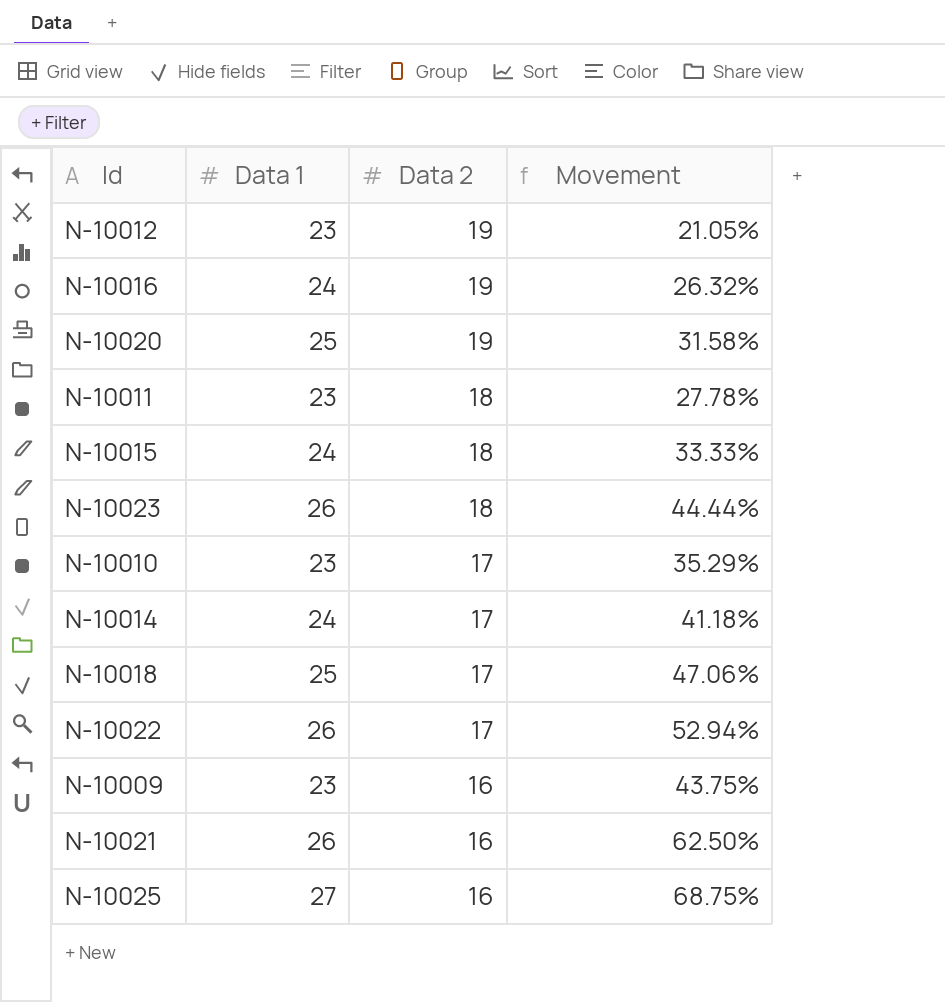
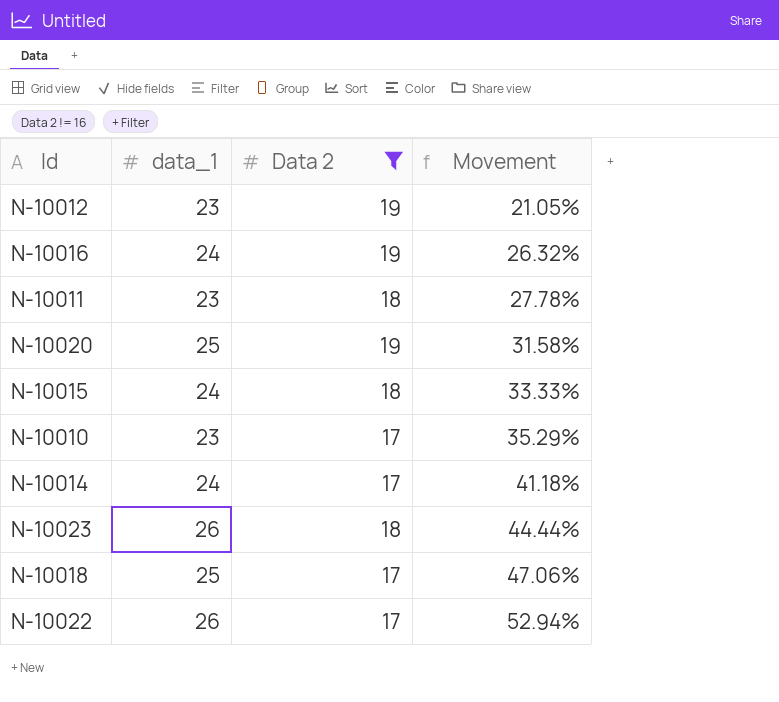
filter: none -> Data 2 != 16
row order: Data 2 descending -> Movement ascending
column name: Data 1 -> data_1

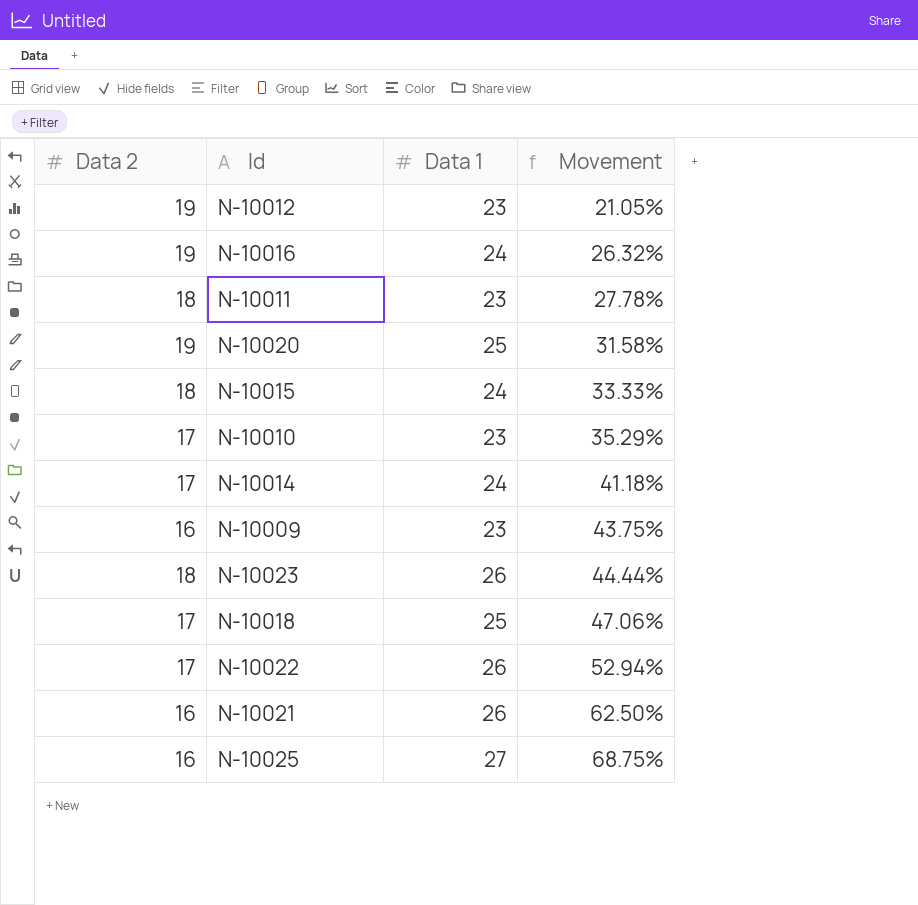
filter: Data 2 != 16 -> none
column Data 2 | position: 3 -> 1
column name: data_1 -> Data 1

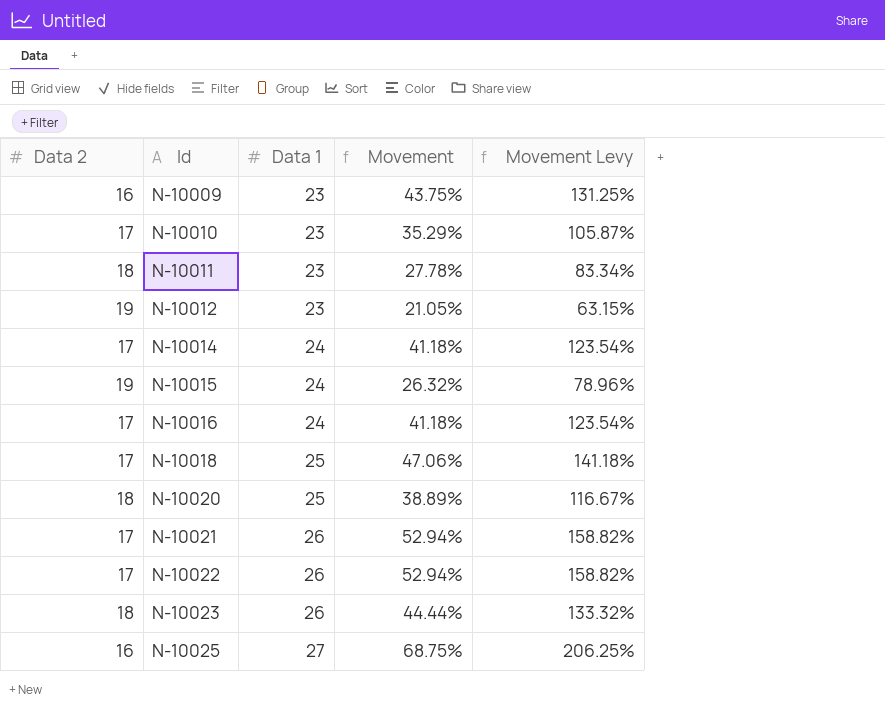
row order: Movement ascending -> Id ascending
column Movement Levy | formula: none -> [Movement] * 3
N-10015 | Data 2: 18 -> 19
N-10015 | Movement: 33.33% -> 26.32%
N-10016 | Data 2: 19 -> 17
N-10016 | Movement: 26.32% -> 41.18%
N-10020 | Data 2: 19 -> 18
N-10020 | Movement: 31.58% -> 38.89%
N-10021 | Data 2: 16 -> 17
N-10021 | Movement: 62.50% -> 52.94%

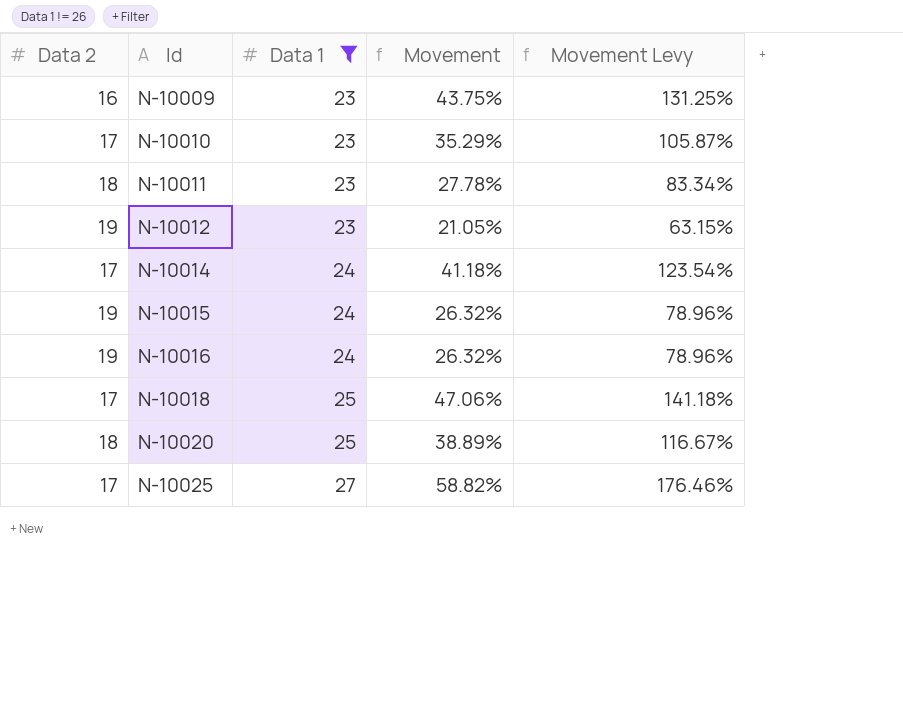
filter: none -> Data 1 != 26
N-10016 | Data 2: 17 -> 19
N-10016 | Movement: 41.18% -> 26.32%
N-10016 | Movement Levy: 123.54% -> 78.96%
N-10025 | Data 2: 16 -> 17
N-10025 | Movement: 68.75% -> 58.82%
N-10025 | Movement Levy: 206.25% -> 176.46%

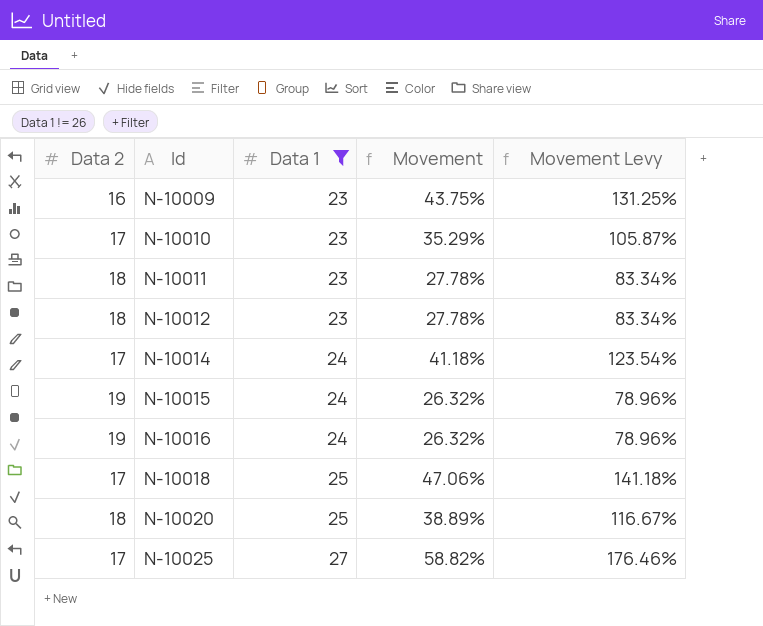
N-10012 | Data 2: 19 -> 18
N-10012 | Movement: 21.05% -> 27.78%
N-10012 | Movement Levy: 63.15% -> 83.34%

